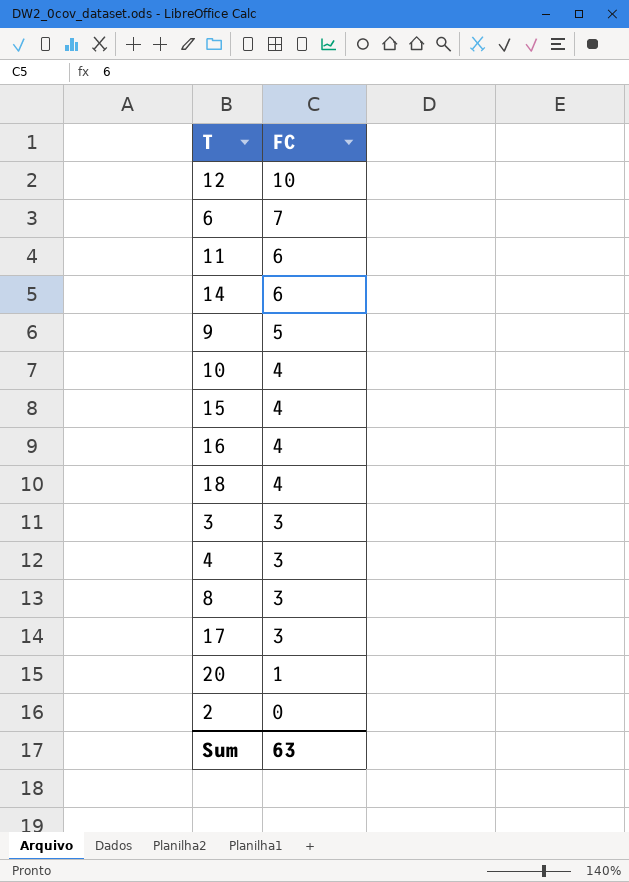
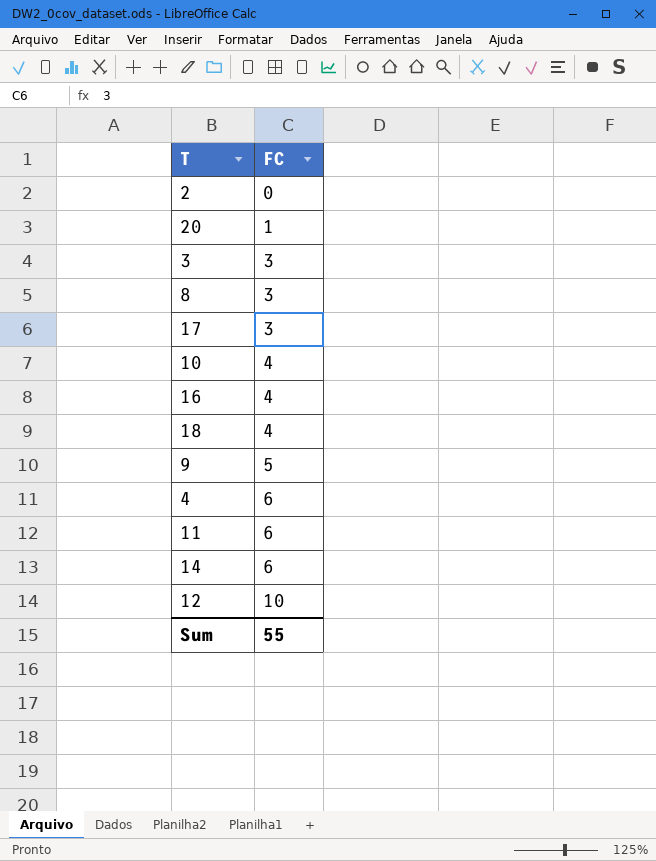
row order: FC descending -> FC ascending
row 6: 7 -> none
row 15: 4 -> none
4 | FC: 3 -> 6
Sum | FC: 63 -> 55

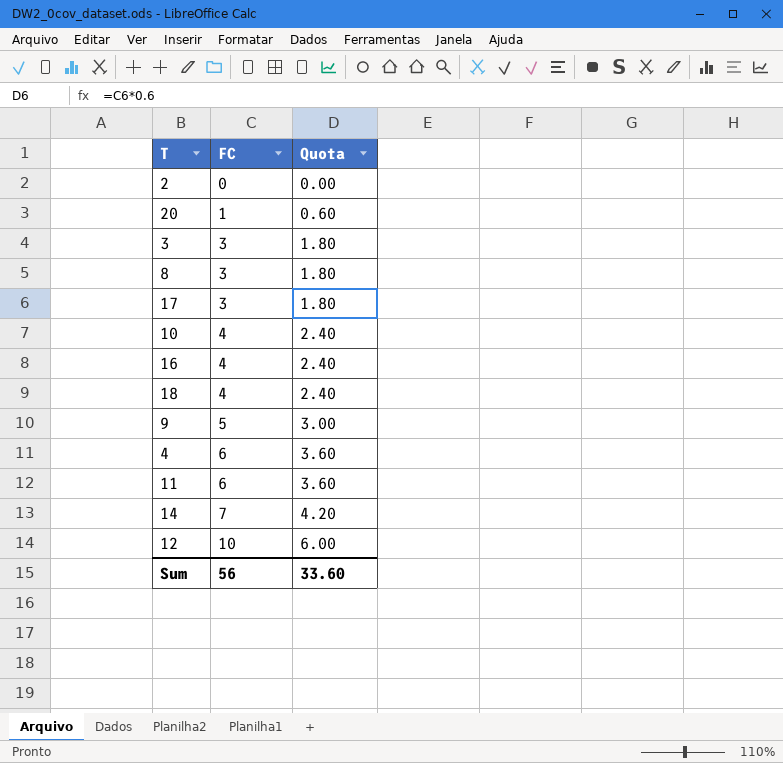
column Quota | formula: none -> [FC] * 0.6
14 | FC: 6 -> 7
Sum | FC: 55 -> 56

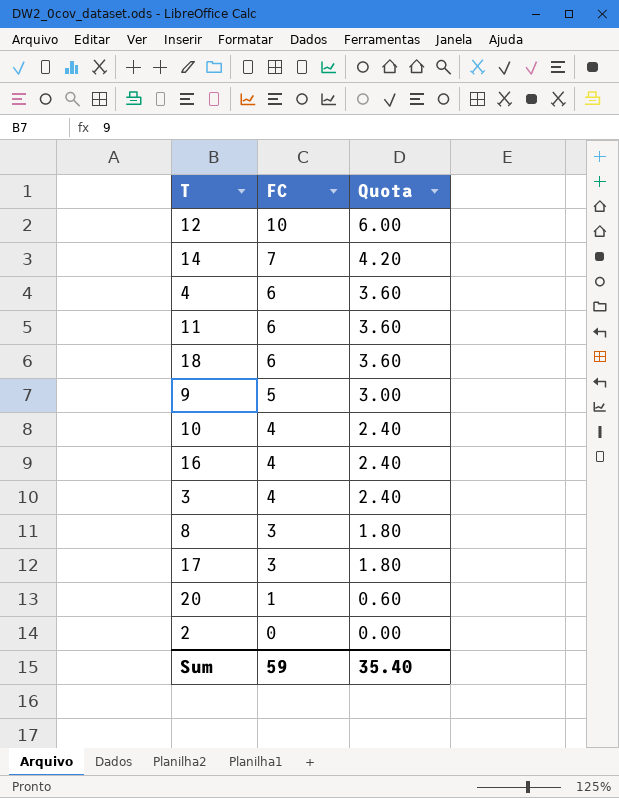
row order: FC ascending -> FC descending
18 | FC: 4 -> 6
18 | Quota: 2.40 -> 3.60
3 | FC: 3 -> 4
3 | Quota: 1.80 -> 2.40
Sum | FC: 56 -> 59
Sum | Quota: 33.60 -> 35.40

